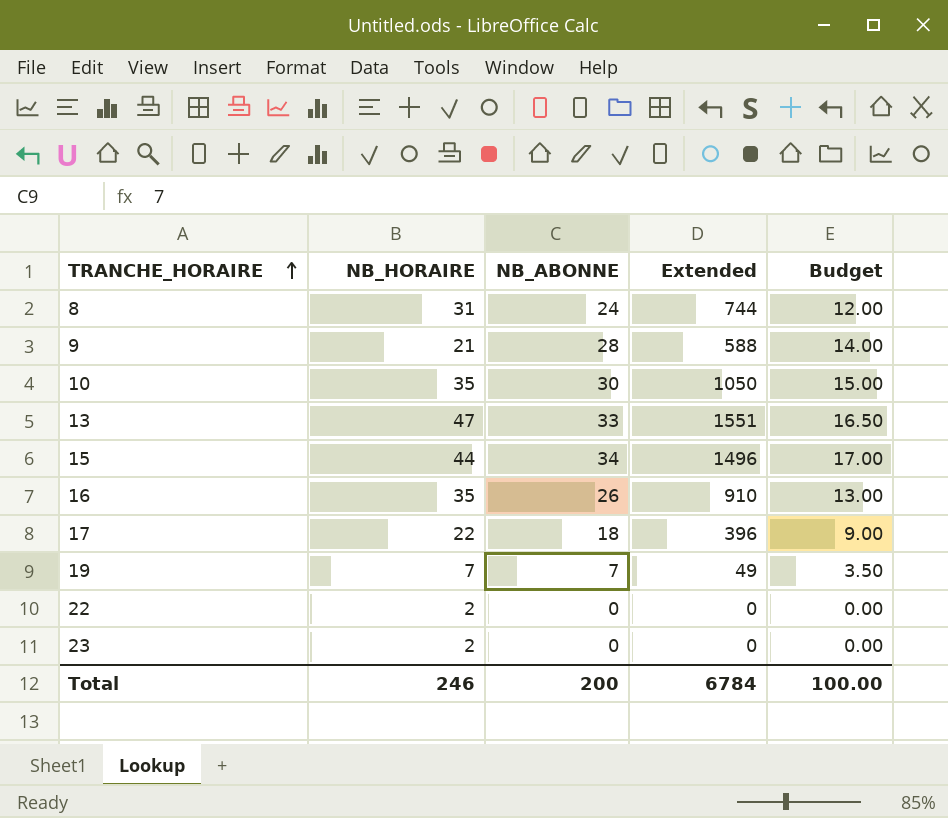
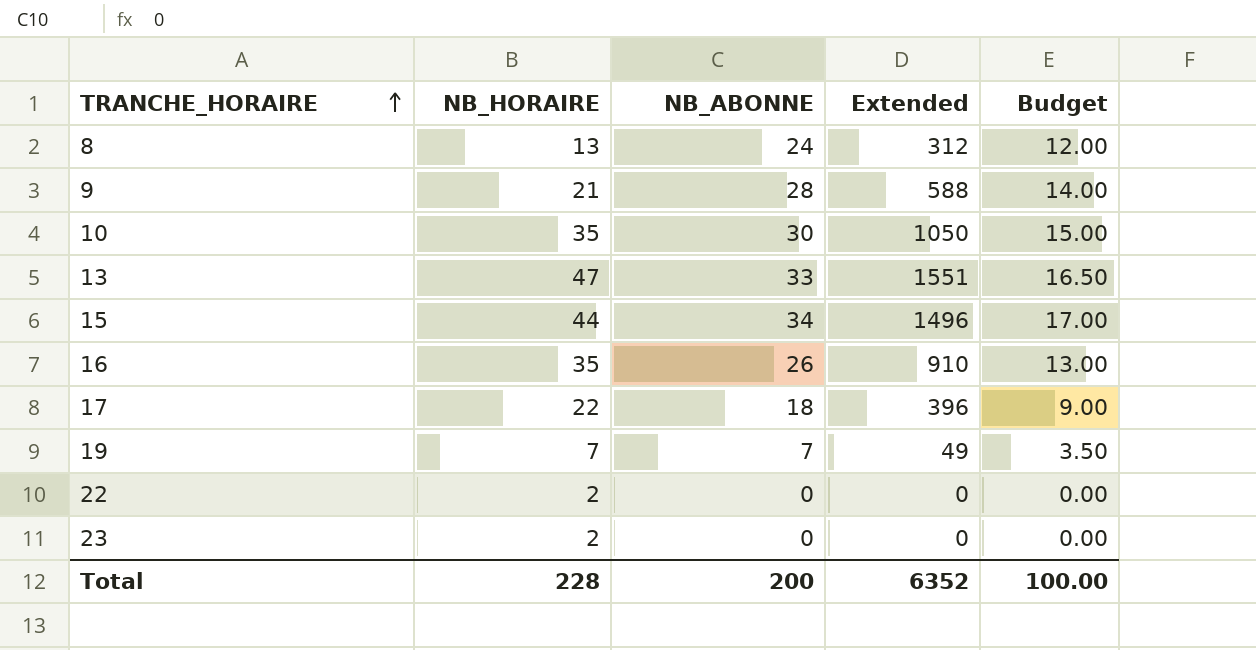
8 | NB_HORAIRE: 31 -> 13
8 | Extended: 744 -> 312
Total | NB_HORAIRE: 246 -> 228
Total | Extended: 6784 -> 6352

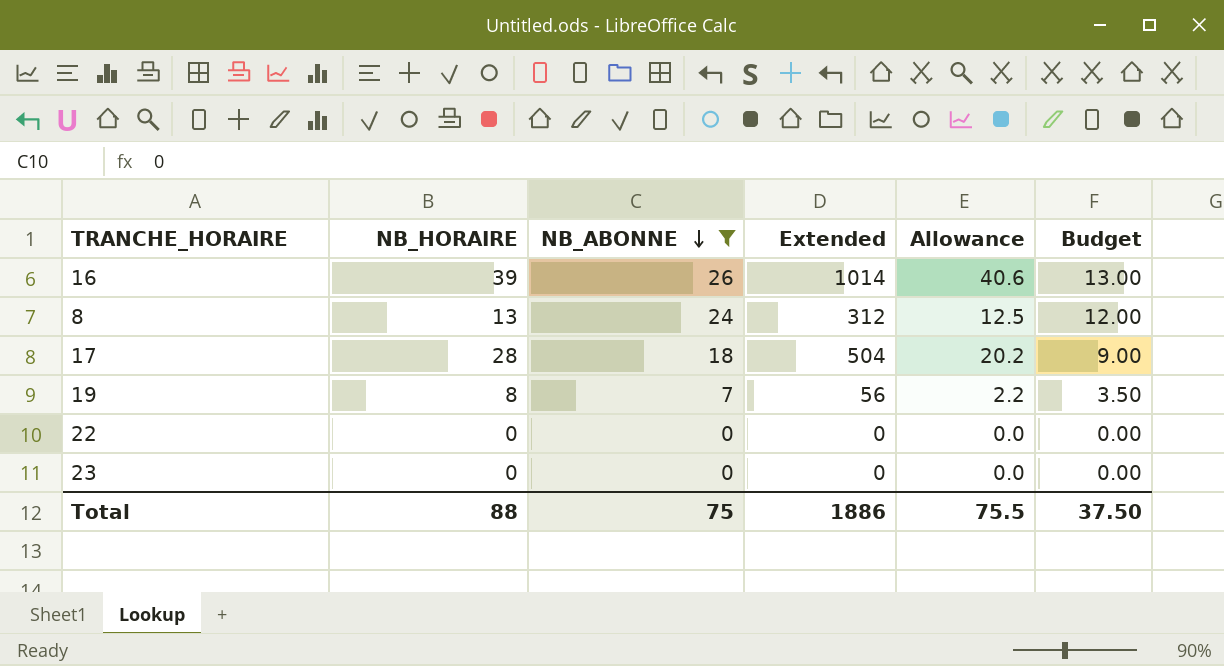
filter: none -> NB_ABONNE <= 26
row order: TRANCHE_HORAIRE ascending -> NB_ABONNE descending
column Allowance | formula: none -> [Extended] * 0.04
16 | NB_HORAIRE: 35 -> 39
16 | Extended: 910 -> 1014
17 | NB_HORAIRE: 22 -> 28
17 | Extended: 396 -> 504
19 | NB_HORAIRE: 7 -> 8
19 | Extended: 49 -> 56
22 | NB_HORAIRE: 2 -> 0
23 | NB_HORAIRE: 2 -> 0
Total | NB_HORAIRE: 228 -> 88
Total | NB_ABONNE: 200 -> 75
Total | Extended: 6352 -> 1886
Total | Budget: 100.00 -> 37.50

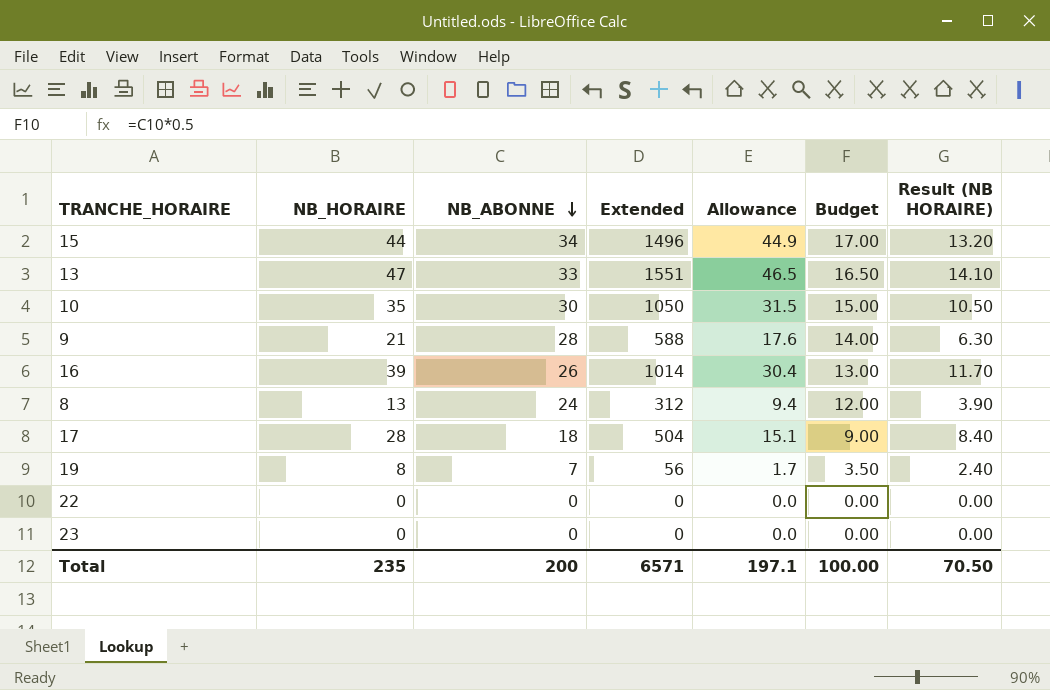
filter: NB_ABONNE <= 26 -> none
column Allowance | formula: [Extended] * 0.04 -> [Extended] * 0.03
column Result (NB HORAIRE) | formula: none -> [NB_HORAIRE] * 0.3
Total | NB_HORAIRE: 88 -> 235
Total | NB_ABONNE: 75 -> 200
Total | Extended: 1886 -> 6571
Total | Allowance: 75.5 -> 197.1
Total | Budget: 37.50 -> 100.00

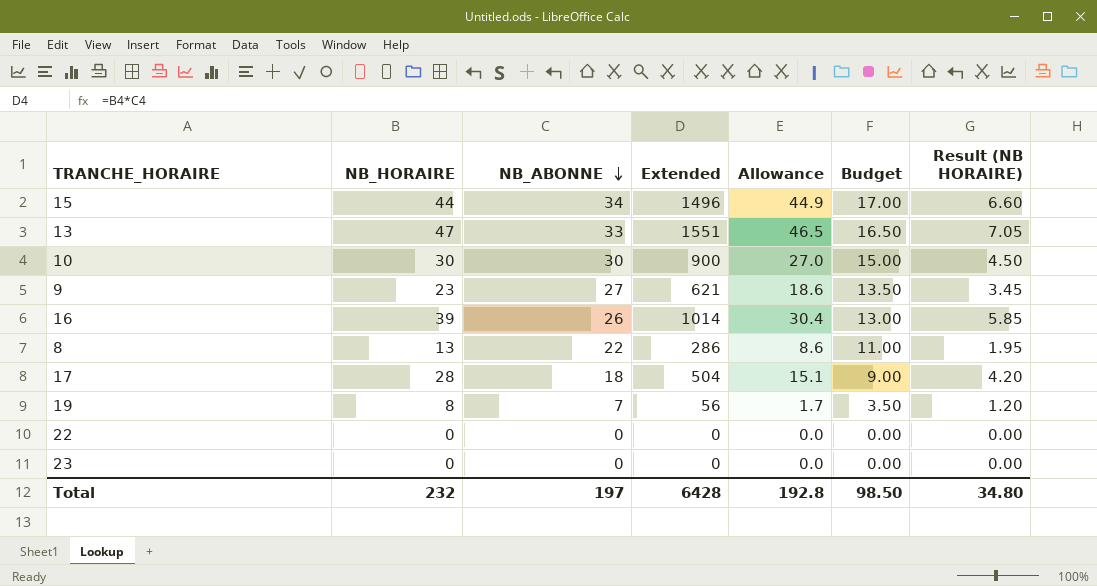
column Result (NB HORAIRE) | formula: [NB_HORAIRE] * 0.3 -> [NB_HORAIRE] * 0.15
10 | NB_HORAIRE: 35 -> 30
10 | Extended: 1050 -> 900
10 | Allowance: 31.5 -> 27.0
9 | NB_HORAIRE: 21 -> 23
9 | NB_ABONNE: 28 -> 27
9 | Extended: 588 -> 621
9 | Allowance: 17.6 -> 18.6
9 | Budget: 14.00 -> 13.50
8 | NB_ABONNE: 24 -> 22
8 | Extended: 312 -> 286
8 | Allowance: 9.4 -> 8.6
8 | Budget: 12.00 -> 11.00
Total | NB_HORAIRE: 235 -> 232
Total | NB_ABONNE: 200 -> 197
Total | Extended: 6571 -> 6428
Total | Allowance: 197.1 -> 192.8
Total | Budget: 100.00 -> 98.50
Total | Result (NB HORAIRE): 70.50 -> 34.80

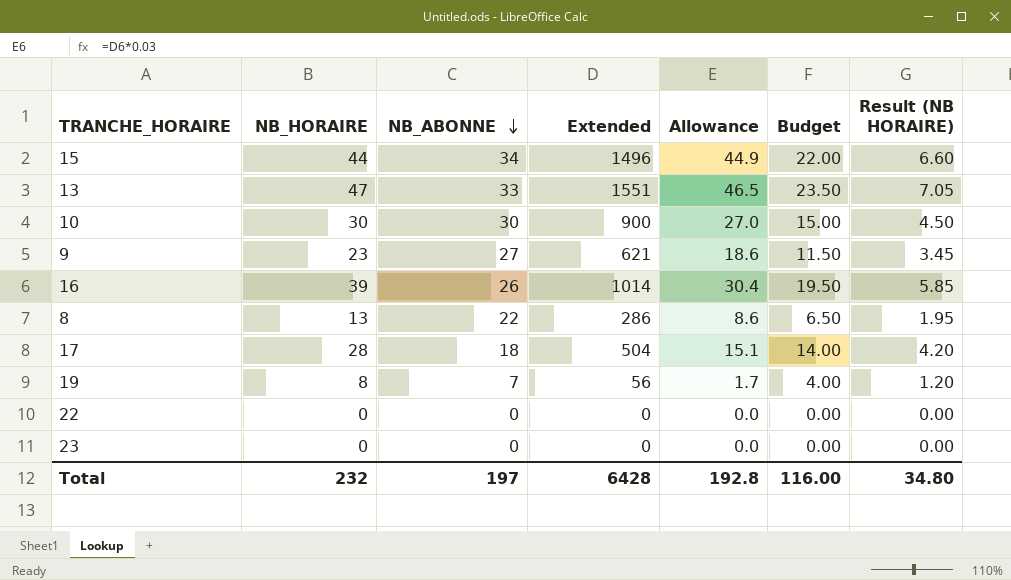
column Budget | formula: [NB_ABONNE] * 0.5 -> [NB_HORAIRE] * 0.5
Total | Budget: 98.50 -> 116.00

